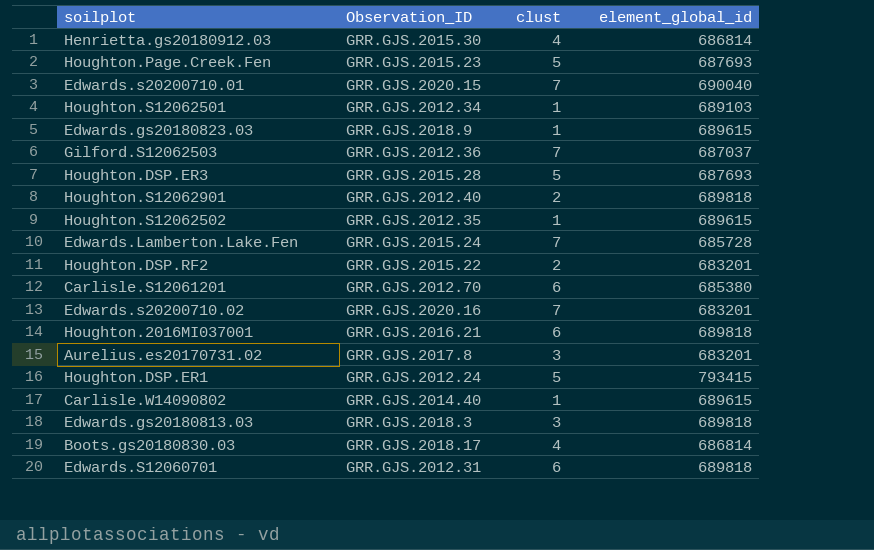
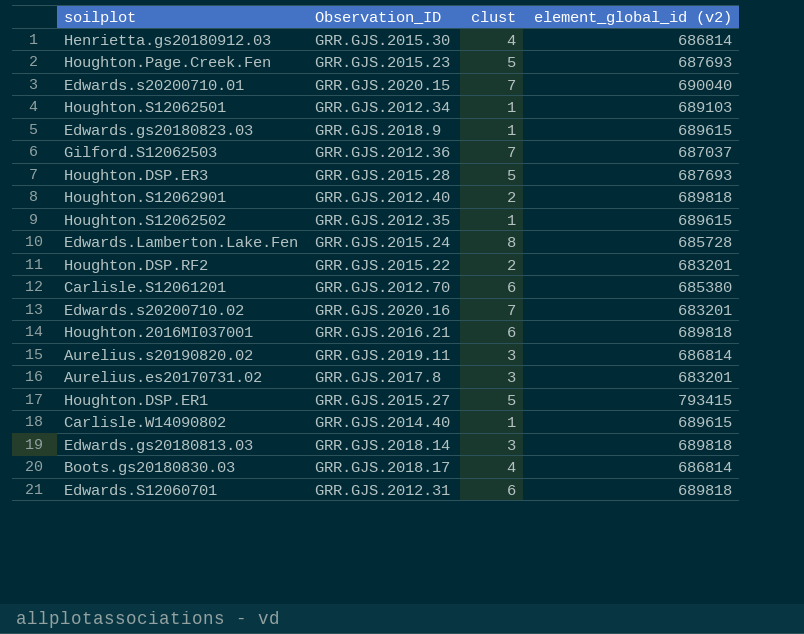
column name: element_global_id -> element_global_id (v2)
Edwards.Lamberton.Lake.Fen | clust: 7 -> 8
row Aurelius.s20190820.02: none -> GRR.GJS.2019.11 | 3 | 686814
Houghton.DSP.ER1 | Observation_ID: GRR.GJS.2012.24 -> GRR.GJS.2015.27
Edwards.gs20180813.03 | Observation_ID: GRR.GJS.2018.3 -> GRR.GJS.2018.14

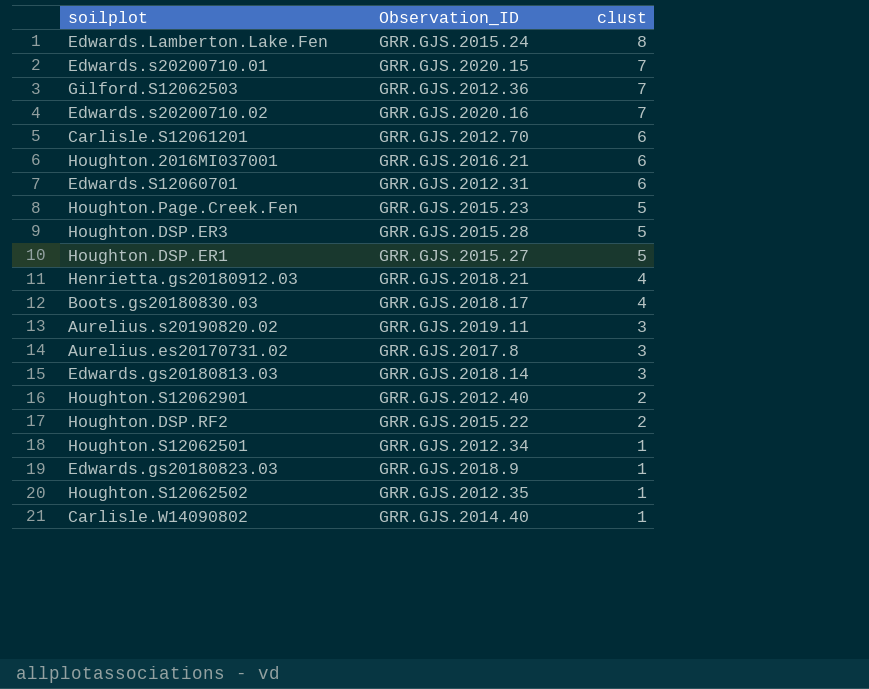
row order: none -> clust descending
column element_global_id (v2) | position: 4 -> none
Henrietta.gs20180912.03 | Observation_ID: GRR.GJS.2015.30 -> GRR.GJS.2018.21

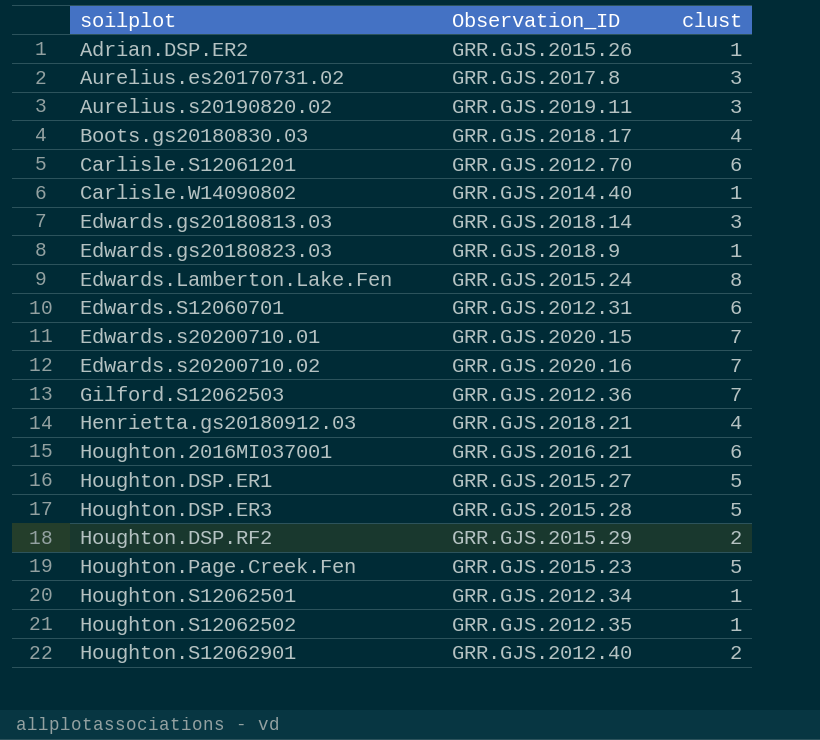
row order: clust descending -> soilplot ascending
row Adrian.DSP.ER2: none -> GRR.GJS.2015.26 | 1
Houghton.DSP.RF2 | Observation_ID: GRR.GJS.2015.22 -> GRR.GJS.2015.29

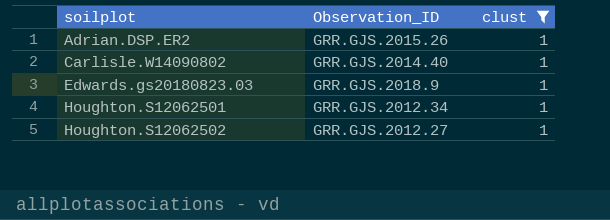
filter: none -> clust = 1
Houghton.S12062502 | Observation_ID: GRR.GJS.2012.35 -> GRR.GJS.2012.27

